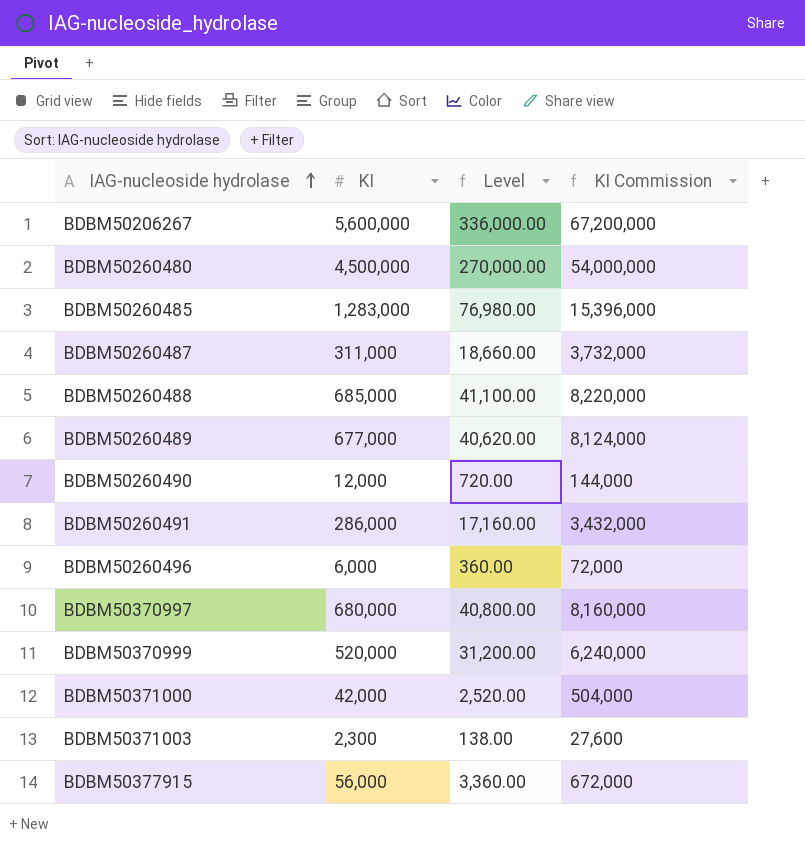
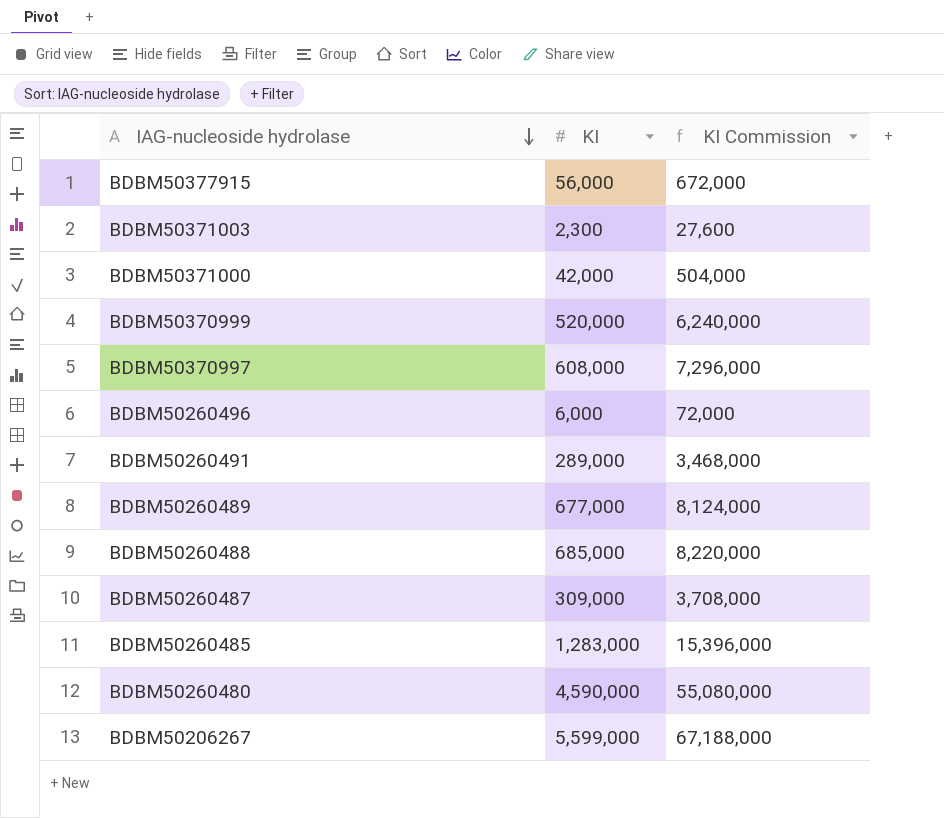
row order: IAG-nucleoside hydrolase ascending -> IAG-nucleoside hydrolase descending
column Level | formula: [KI] * 0.06 -> none
row BDBM50260490: 12,000 | 720.00 | 144,000 -> none
BDBM50370997 | KI: 680,000 -> 608,000
BDBM50370997 | KI Commission: 8,160,000 -> 7,296,000
BDBM50260491 | KI: 286,000 -> 289,000
BDBM50260491 | KI Commission: 3,432,000 -> 3,468,000
BDBM50260487 | KI: 311,000 -> 309,000
BDBM50260487 | KI Commission: 3,732,000 -> 3,708,000
BDBM50260480 | KI: 4,500,000 -> 4,590,000
BDBM50260480 | KI Commission: 54,000,000 -> 55,080,000
BDBM50206267 | KI: 5,600,000 -> 5,599,000
BDBM50206267 | KI Commission: 67,200,000 -> 67,188,000

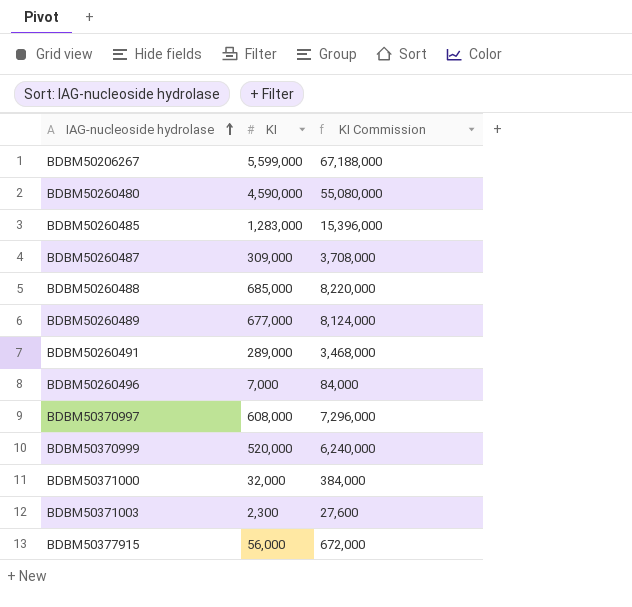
row order: IAG-nucleoside hydrolase descending -> IAG-nucleoside hydrolase ascending
BDBM50260496 | KI: 6,000 -> 7,000
BDBM50260496 | KI Commission: 72,000 -> 84,000
BDBM50371000 | KI: 42,000 -> 32,000
BDBM50371000 | KI Commission: 504,000 -> 384,000

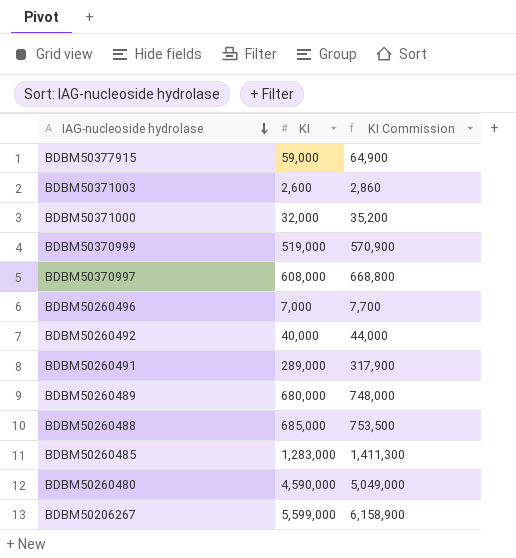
row order: IAG-nucleoside hydrolase ascending -> IAG-nucleoside hydrolase descending
column KI Commission | formula: [KI] * 12 -> [KI] * 1.1
row BDBM50260487: 309,000 | 3,708,000 -> none
BDBM50377915 | KI: 56,000 -> 59,000
BDBM50371003 | KI: 2,300 -> 2,600
BDBM50370999 | KI: 520,000 -> 519,000
row BDBM50260492: none -> 40,000 | 44,000
BDBM50260489 | KI: 677,000 -> 680,000

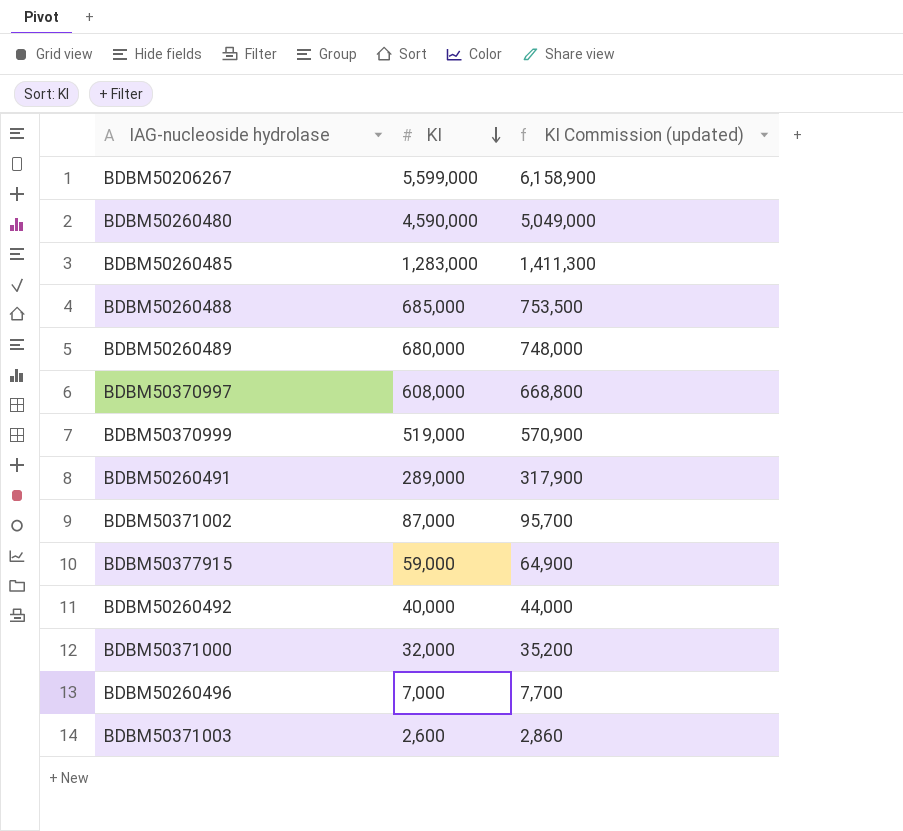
row order: IAG-nucleoside hydrolase descending -> KI descending
column name: KI Commission -> KI Commission (updated)
row BDBM50371002: none -> 87,000 | 95,700

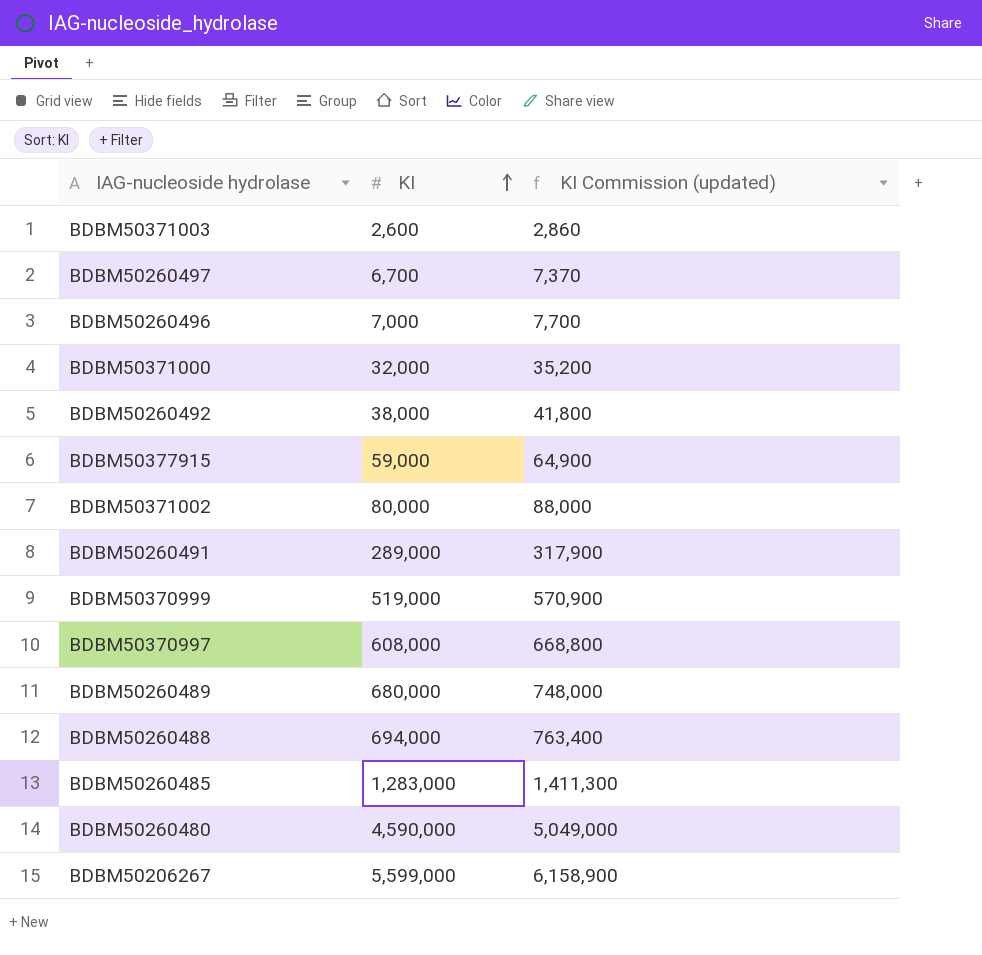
row order: KI descending -> KI ascending
row BDBM50260497: none -> 6,700 | 7,370
BDBM50260492 | KI: 40,000 -> 38,000
BDBM50260492 | KI Commission (updated): 44,000 -> 41,800
BDBM50371002 | KI: 87,000 -> 80,000
BDBM50371002 | KI Commission (updated): 95,700 -> 88,000
BDBM50260488 | KI: 685,000 -> 694,000
BDBM50260488 | KI Commission (updated): 753,500 -> 763,400

